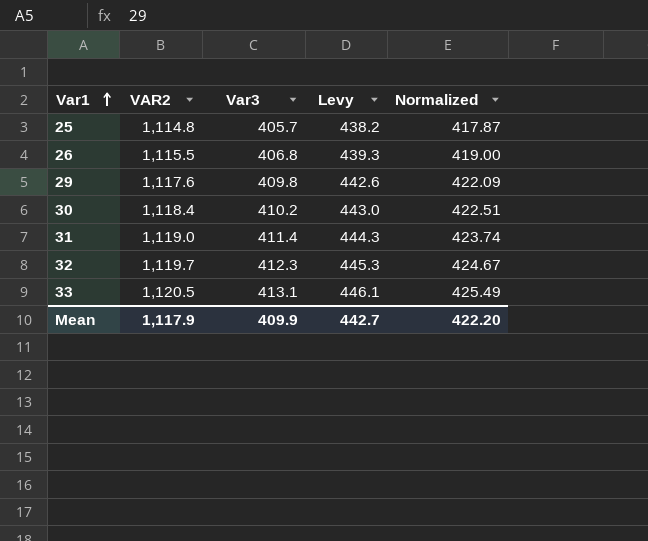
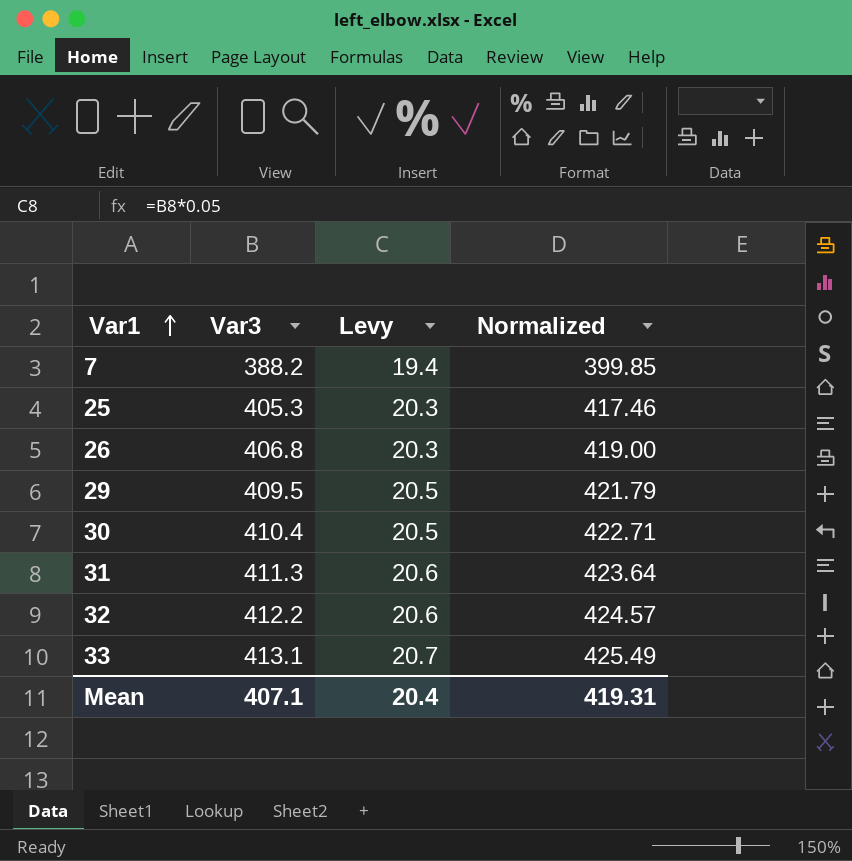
column VAR2 | position: 2 -> none
column Levy | formula: [Var3] * 1.08 -> [Var3] * 0.05
row 7: none -> 388.2 | 19.4 | 399.85
25 | Var3: 405.7 -> 405.3
25 | Normalized: 417.87 -> 417.46
29 | Var3: 409.8 -> 409.5
29 | Normalized: 422.09 -> 421.79
30 | Var3: 410.2 -> 410.4
30 | Normalized: 422.51 -> 422.71
31 | Var3: 411.4 -> 411.3
31 | Normalized: 423.74 -> 423.64
32 | Var3: 412.3 -> 412.2
32 | Normalized: 424.67 -> 424.57
Mean | Var3: 409.9 -> 407.1
Mean | Levy: 442.7 -> 20.4
Mean | Normalized: 422.20 -> 419.31

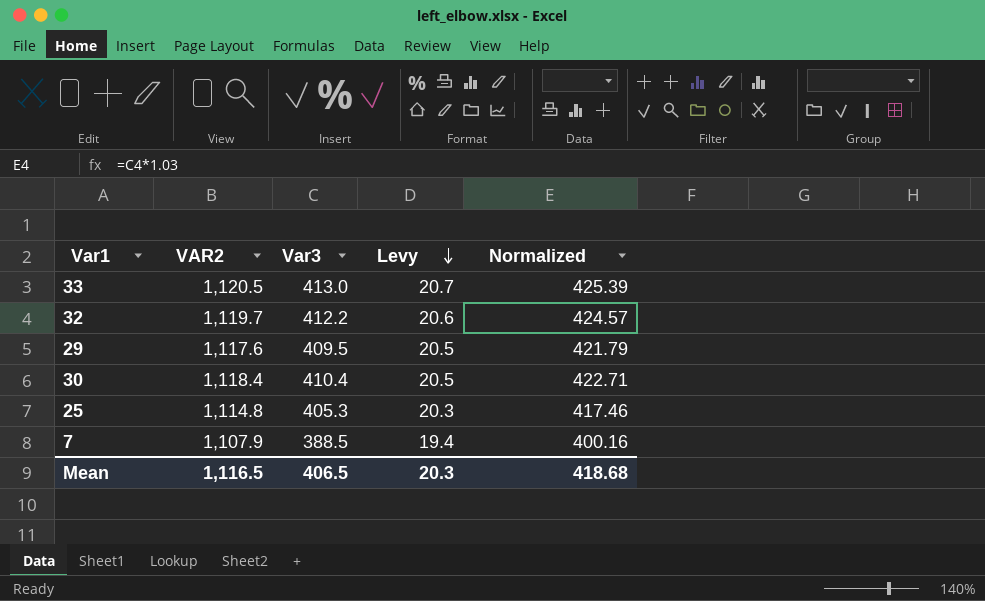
row order: Var1 ascending -> Levy descending
column VAR2 | position: none -> 2
row 26: 406.8 | 20.3 | 419.00 -> none
row 31: 411.3 | 20.6 | 423.64 -> none
33 | Var3: 413.1 -> 413.0
33 | Normalized: 425.49 -> 425.39
7 | Var3: 388.2 -> 388.5
7 | Normalized: 399.85 -> 400.16
Mean | Var3: 407.1 -> 406.5
Mean | Levy: 20.4 -> 20.3
Mean | Normalized: 419.31 -> 418.68

